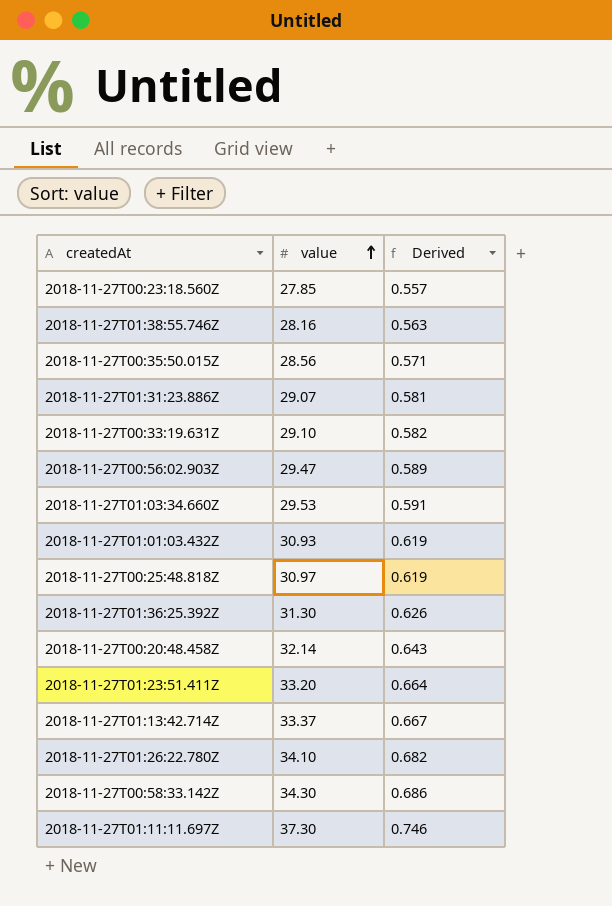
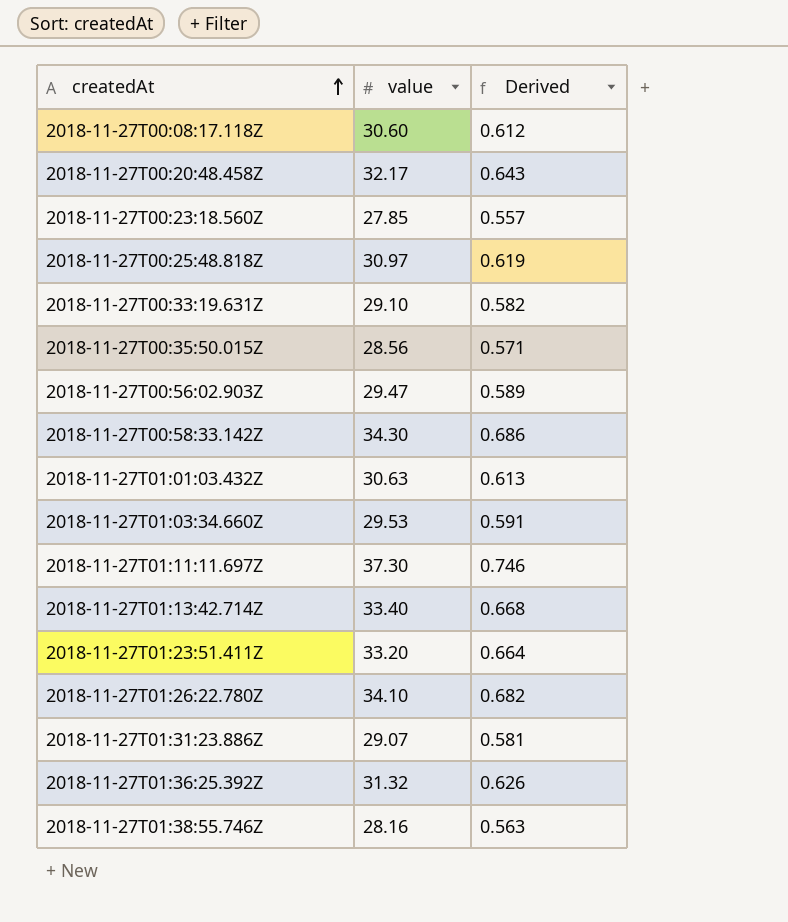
row order: value ascending -> createdAt ascending
row 2018-11-27T00:08:17.118Z: none -> 30.60 | 0.612
2018-11-27T00:20:48.458Z | value: 32.14 -> 32.17
2018-11-27T01:01:03.432Z | value: 30.93 -> 30.63
2018-11-27T01:01:03.432Z | Derived: 0.619 -> 0.613
2018-11-27T01:13:42.714Z | value: 33.37 -> 33.40
2018-11-27T01:13:42.714Z | Derived: 0.667 -> 0.668
2018-11-27T01:36:25.392Z | value: 31.30 -> 31.32

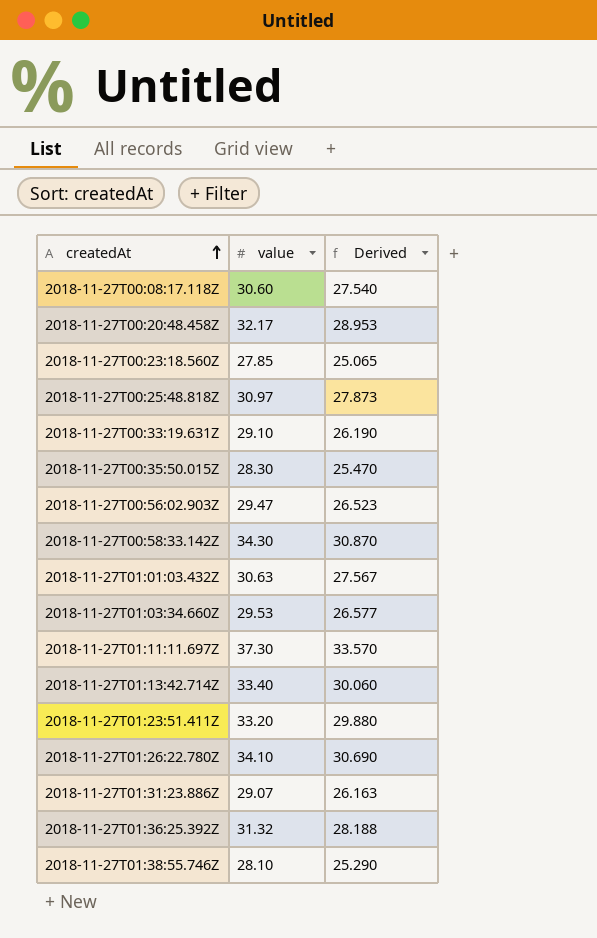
column Derived | formula: [value] * 0.02 -> [value] * 0.9
2018-11-27T00:35:50.015Z | value: 28.56 -> 28.30
2018-11-27T01:38:55.746Z | value: 28.16 -> 28.10

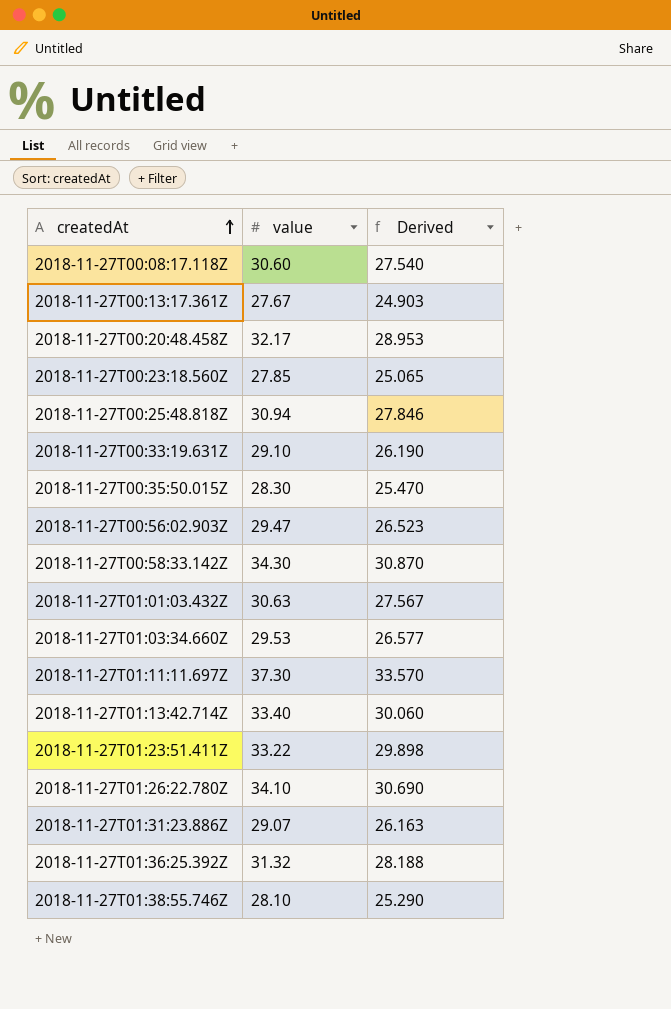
row 2018-11-27T00:13:17.361Z: none -> 27.67 | 24.903
2018-11-27T00:25:48.818Z | value: 30.97 -> 30.94
2018-11-27T00:25:48.818Z | Derived: 27.873 -> 27.846
2018-11-27T01:23:51.411Z | value: 33.20 -> 33.22
2018-11-27T01:23:51.411Z | Derived: 29.880 -> 29.898

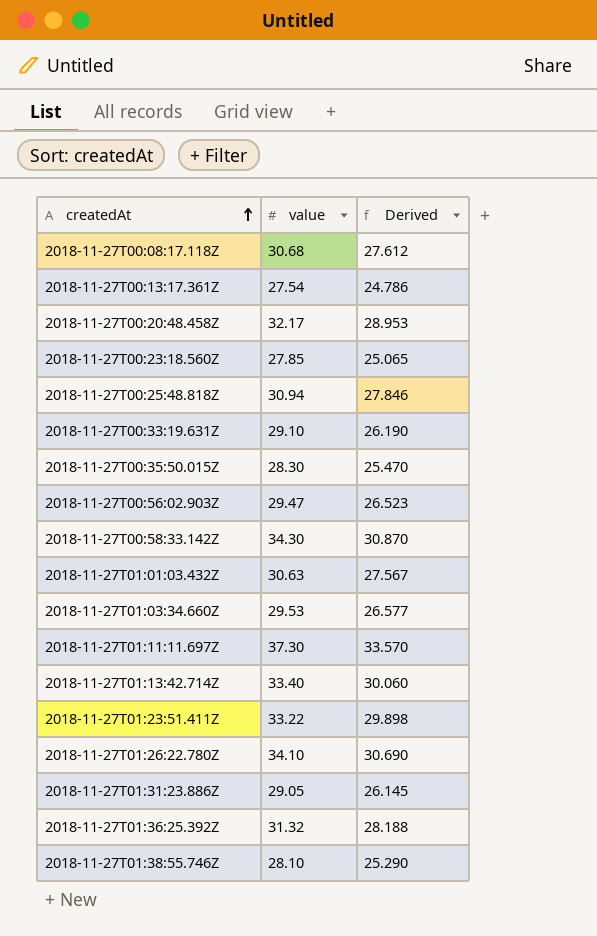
2018-11-27T00:08:17.118Z | value: 30.60 -> 30.68
2018-11-27T00:08:17.118Z | Derived: 27.540 -> 27.612
2018-11-27T00:13:17.361Z | value: 27.67 -> 27.54
2018-11-27T00:13:17.361Z | Derived: 24.903 -> 24.786
2018-11-27T01:31:23.886Z | value: 29.07 -> 29.05
2018-11-27T01:31:23.886Z | Derived: 26.163 -> 26.145

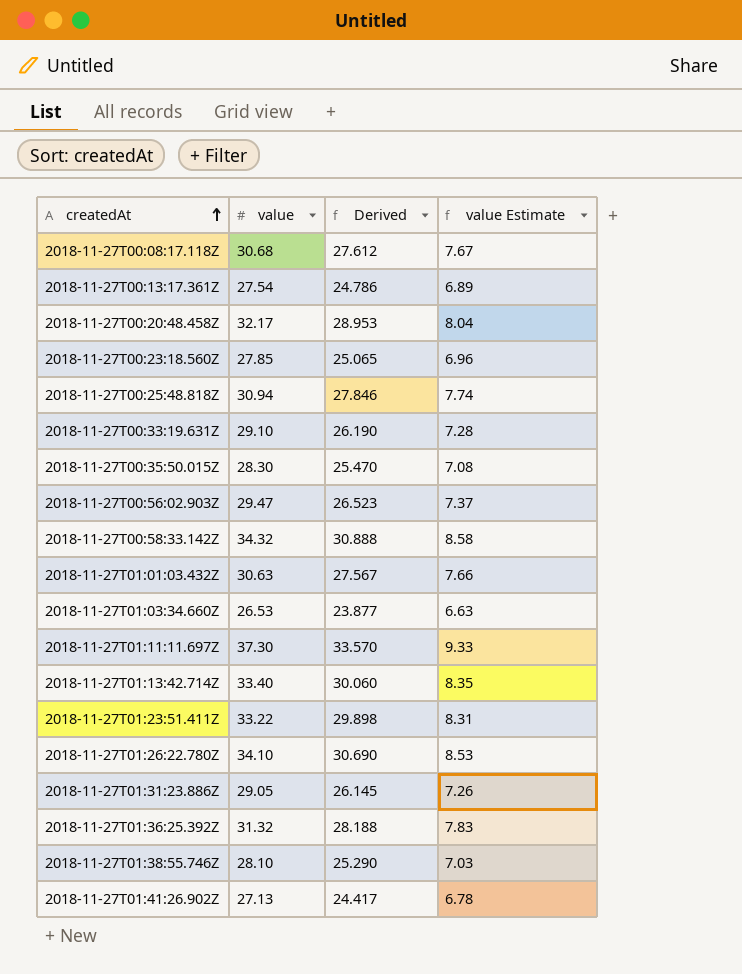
column value Estimate | formula: none -> [value] * 0.25
2018-11-27T00:58:33.142Z | value: 34.30 -> 34.32
2018-11-27T00:58:33.142Z | Derived: 30.870 -> 30.888
2018-11-27T01:03:34.660Z | value: 29.53 -> 26.53
2018-11-27T01:03:34.660Z | Derived: 26.577 -> 23.877
row 2018-11-27T01:41:26.902Z: none -> 27.13 | 24.417 | 6.78

